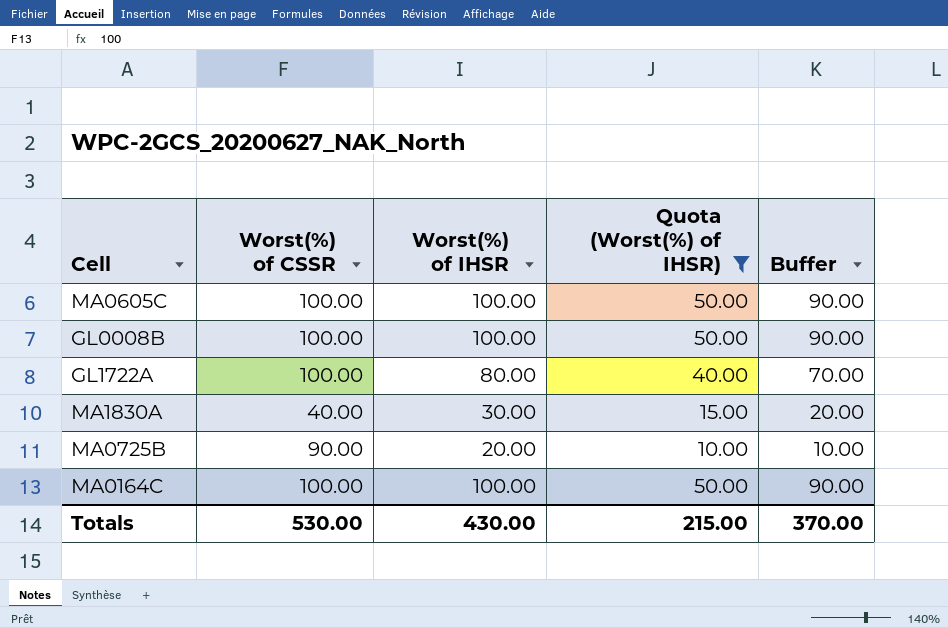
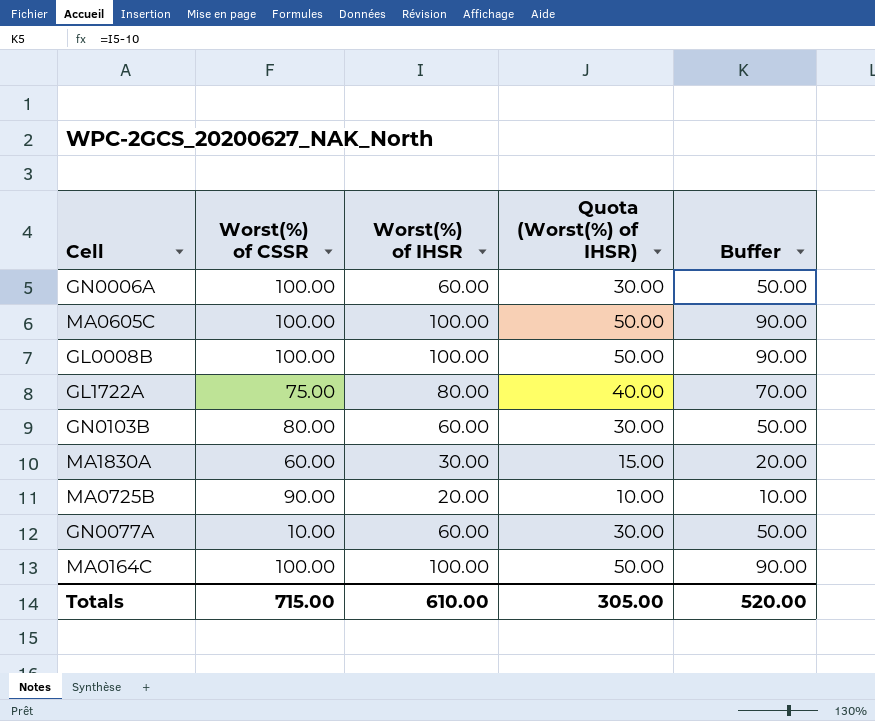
filter: Quota (Worst(%) of IHSR) != 30.00 -> none
GL1722A | Worst(%) of CSSR: 100.00 -> 75.00
MA1830A | Worst(%) of CSSR: 40.00 -> 60.00
Totals | Worst(%) of CSSR: 530.00 -> 715.00
Totals | Worst(%) of IHSR: 430.00 -> 610.00
Totals | Quota (Worst(%) of IHSR): 215.00 -> 305.00
Totals | Buffer: 370.00 -> 520.00

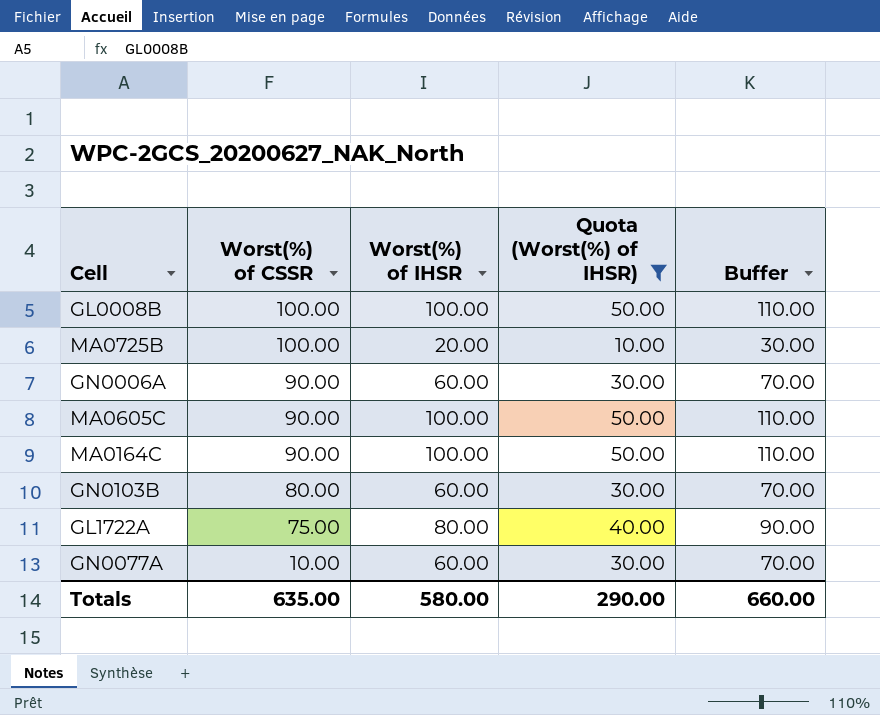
filter: none -> Quota (Worst(%) of IHSR) != 15.00
row order: none -> Worst(%) of CSSR descending
column Buffer | formula: [Worst(%) of IHSR] - 10 -> [Worst(%) of IHSR] + 10
MA0725B | Worst(%) of CSSR: 90.00 -> 100.00
GN0006A | Worst(%) of CSSR: 100.00 -> 90.00
MA0605C | Worst(%) of CSSR: 100.00 -> 90.00
MA0164C | Worst(%) of CSSR: 100.00 -> 90.00
Totals | Worst(%) of CSSR: 715.00 -> 635.00
Totals | Worst(%) of IHSR: 610.00 -> 580.00
Totals | Quota (Worst(%) of IHSR): 305.00 -> 290.00
Totals | Buffer: 520.00 -> 660.00

